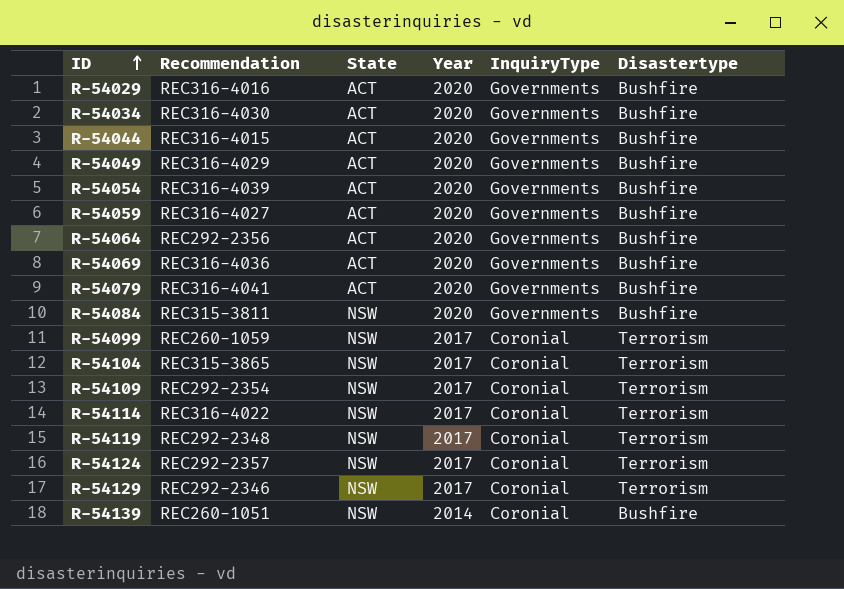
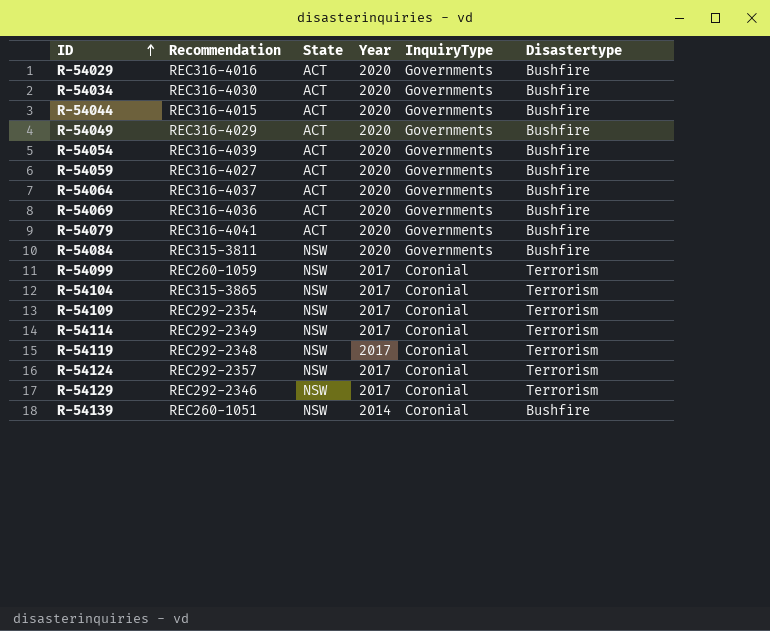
R-54064 | Recommendation: REC292-2356 -> REC316-4037
R-54114 | Recommendation: REC316-4022 -> REC292-2349

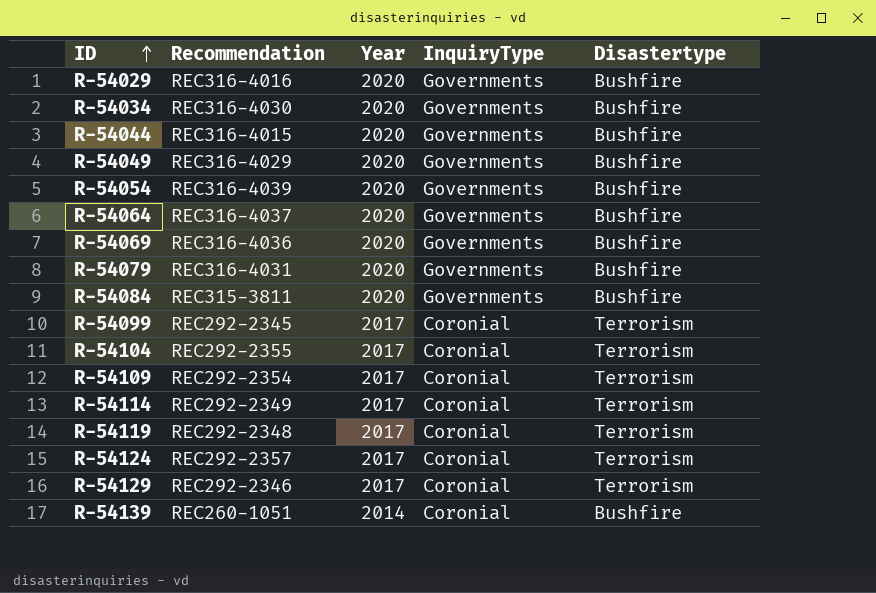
column State | position: 3 -> none
row R-54059: REC316-4027 | ACT | 2020 | Governments | Bushfire -> none
R-54079 | Recommendation: REC316-4041 -> REC316-4031
R-54099 | Recommendation: REC260-1059 -> REC292-2345
R-54104 | Recommendation: REC315-3865 -> REC292-2355

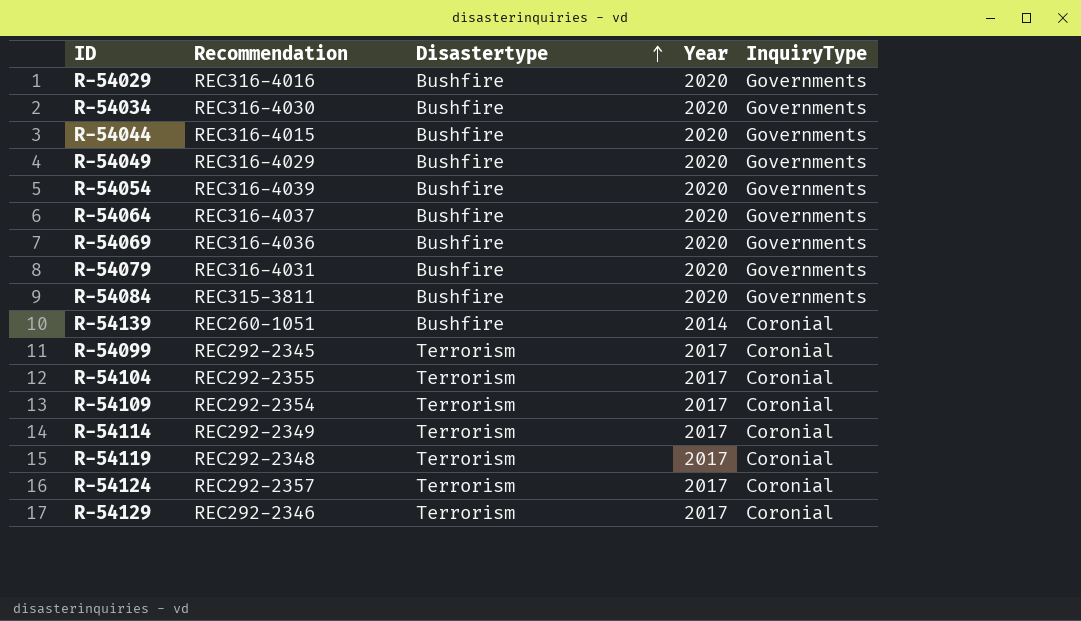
row order: ID ascending -> Disastertype ascending
column Disastertype | position: 5 -> 3

